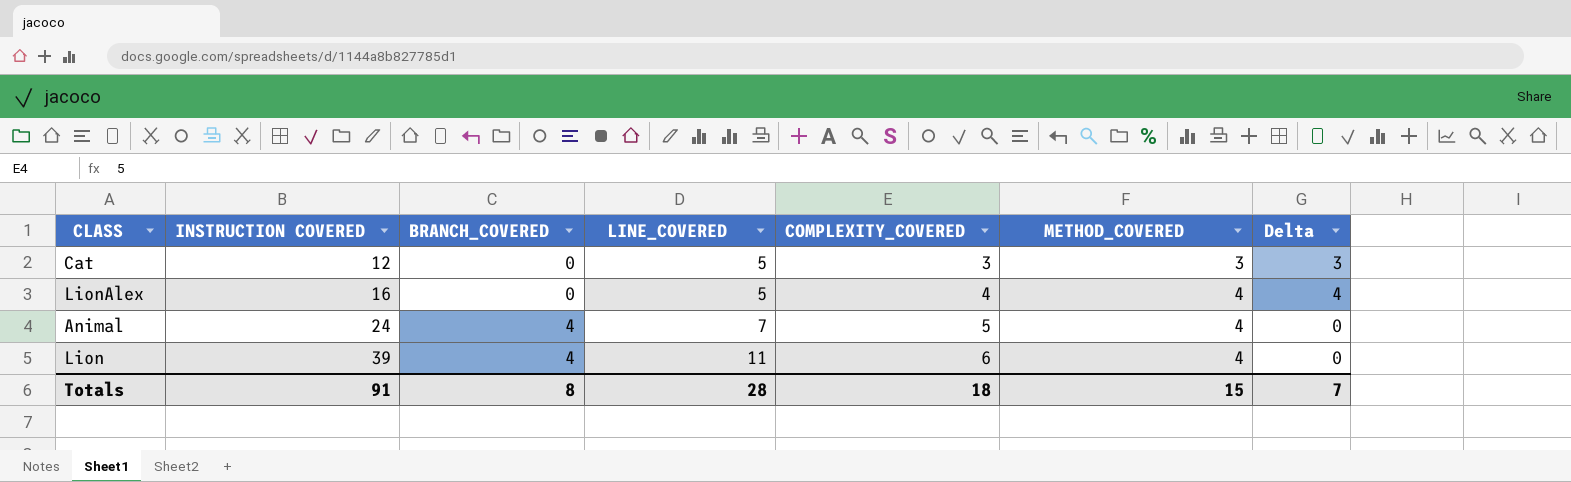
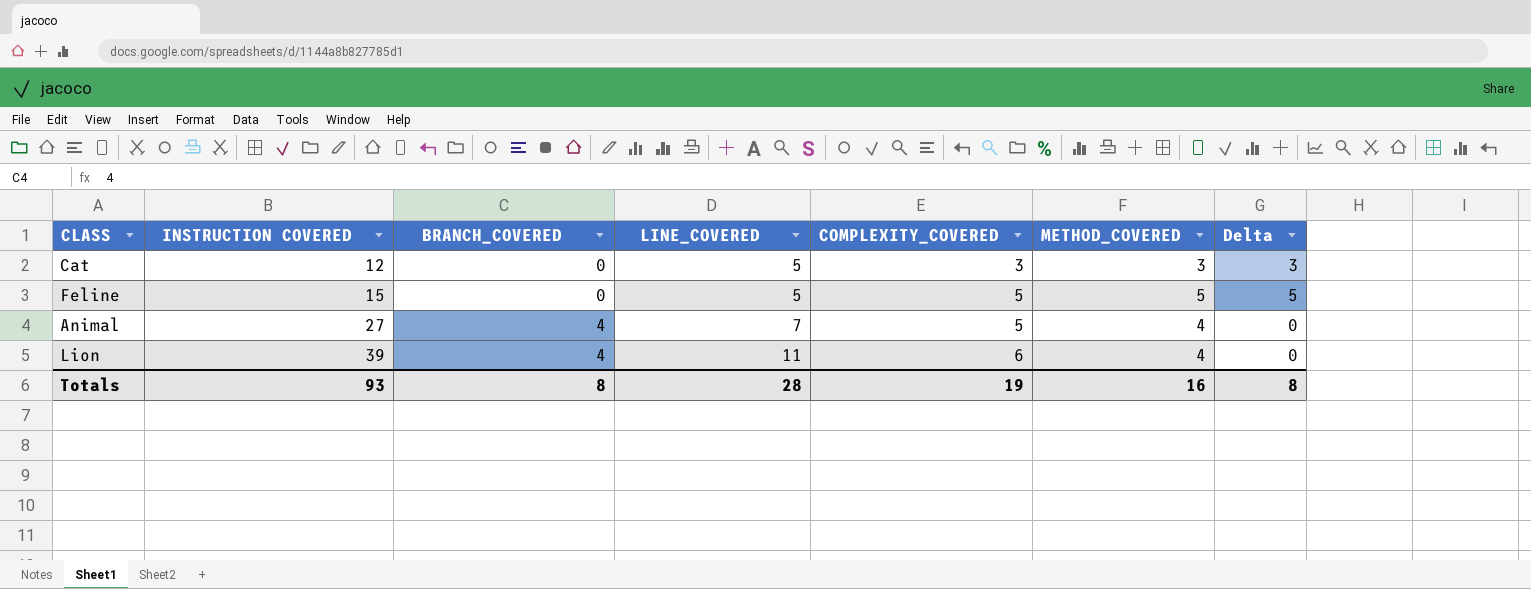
row LionAlex: 16 | 0 | 5 | 4 | 4 | 4 -> none
row Feline: none -> 15 | 0 | 5 | 5 | 5 | 5
Animal | INSTRUCTION COVERED: 24 -> 27
Totals | INSTRUCTION COVERED: 91 -> 93
Totals | COMPLEXITY_COVERED: 18 -> 19
Totals | METHOD_COVERED: 15 -> 16
Totals | Delta: 7 -> 8

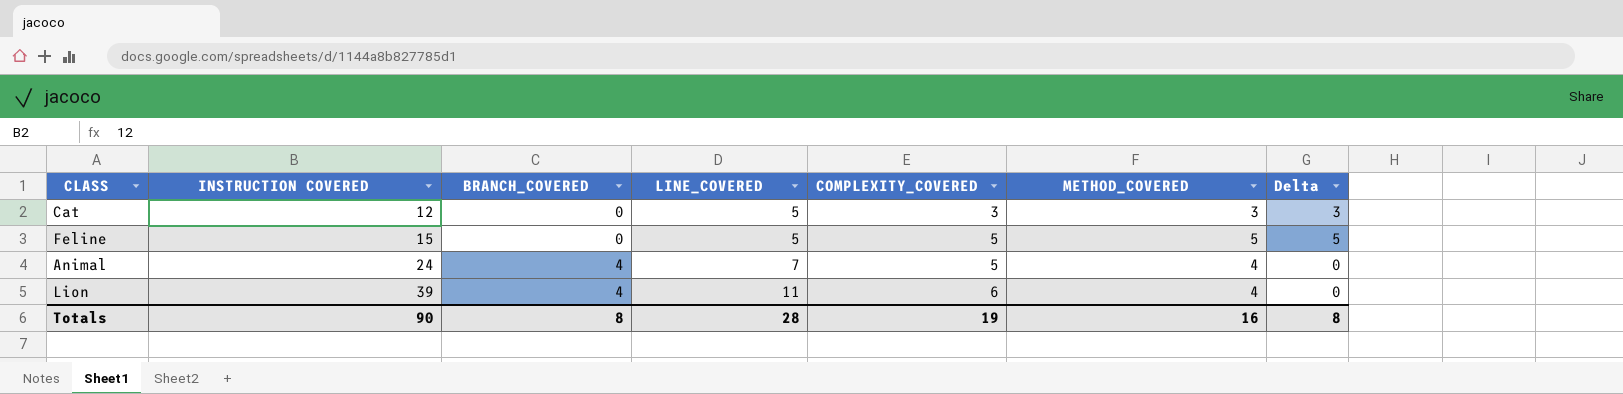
Animal | INSTRUCTION COVERED: 27 -> 24
Totals | INSTRUCTION COVERED: 93 -> 90

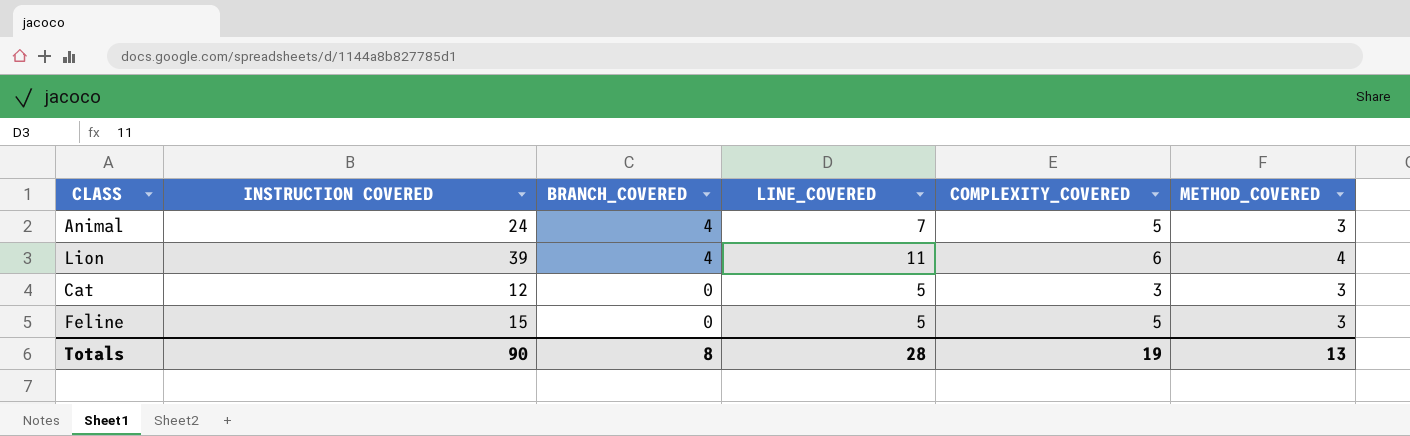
row order: INSTRUCTION COVERED ascending -> BRANCH_COVERED descending
column Delta | formula: [METHOD_COVERED] - [BRANCH_COVERED] -> none
Animal | METHOD_COVERED: 4 -> 3
Feline | METHOD_COVERED: 5 -> 3
Totals | METHOD_COVERED: 16 -> 13

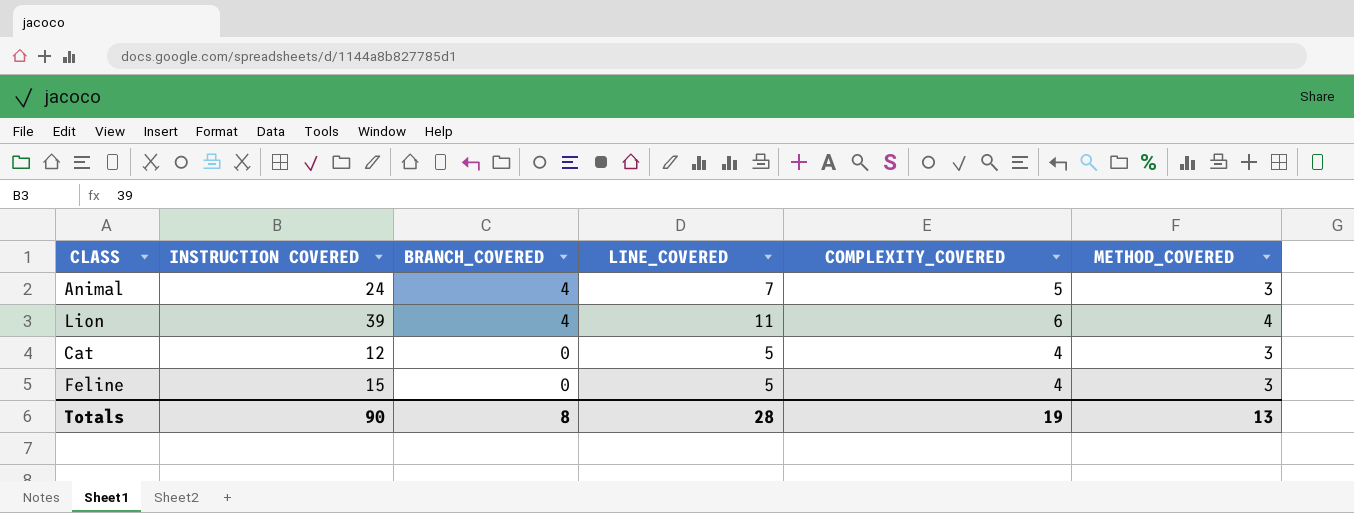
Cat | COMPLEXITY_COVERED: 3 -> 4
Feline | COMPLEXITY_COVERED: 5 -> 4

